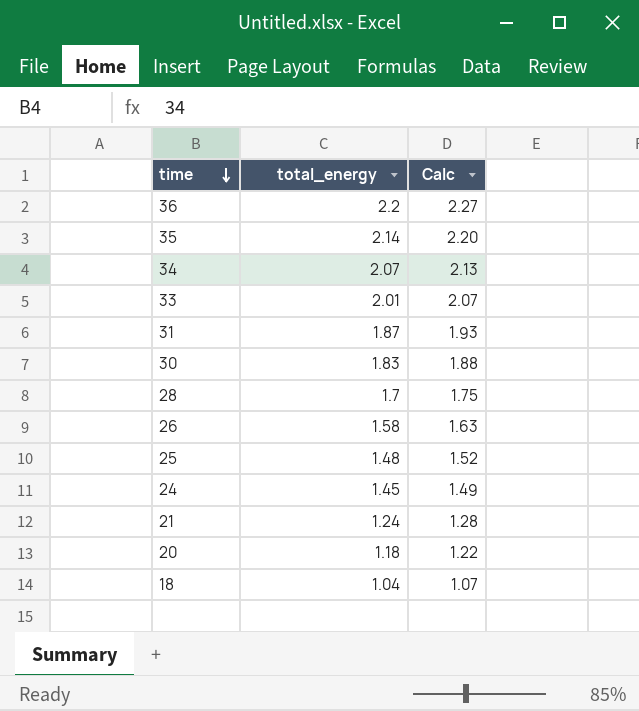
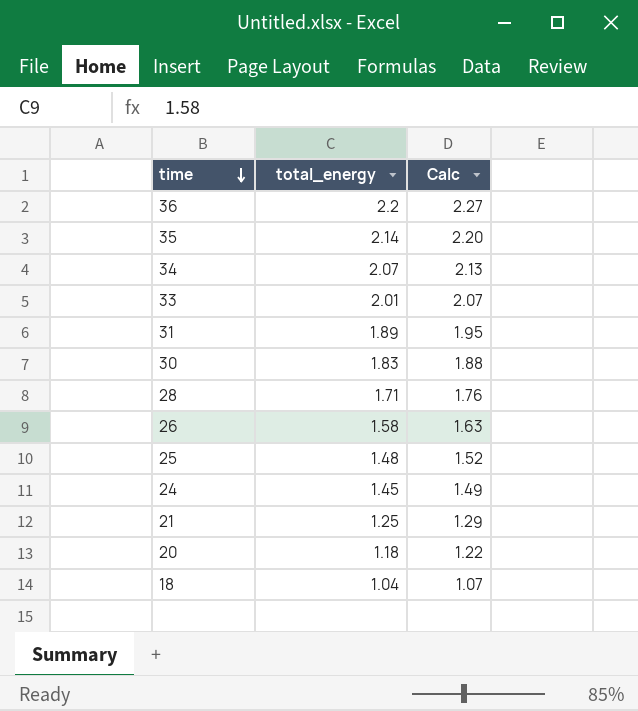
31 | total_energy: 1.87 -> 1.89
31 | Calc: 1.93 -> 1.95
28 | total_energy: 1.7 -> 1.71
28 | Calc: 1.75 -> 1.76
21 | total_energy: 1.24 -> 1.25
21 | Calc: 1.28 -> 1.29

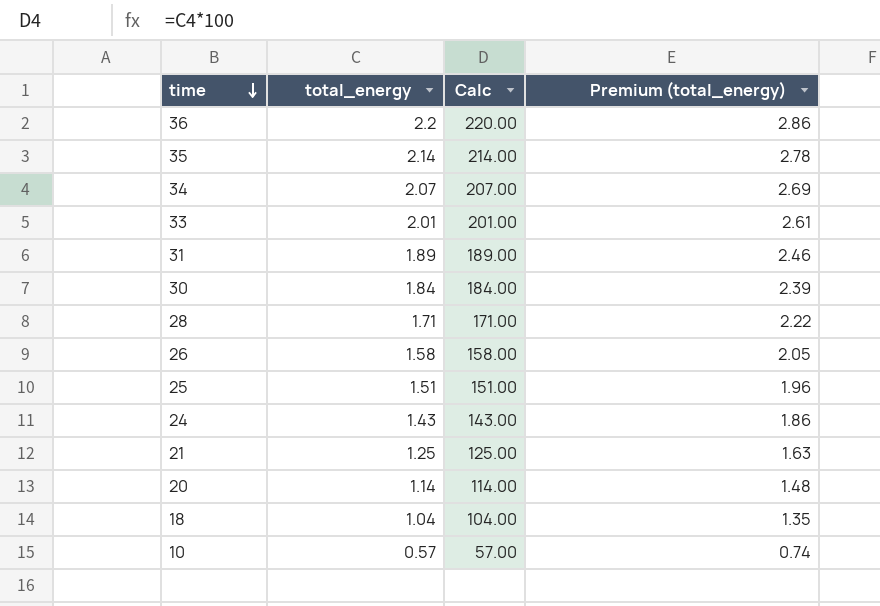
column Calc | formula: [total_energy] * 1.03 -> [total_energy] * 100
column Premium (total_energy) | formula: none -> [total_energy] * 1.3
30 | total_energy: 1.83 -> 1.84
25 | total_energy: 1.48 -> 1.51
24 | total_energy: 1.45 -> 1.43
20 | total_energy: 1.18 -> 1.14
row 10: none -> 0.57 | 57.00 | 0.74

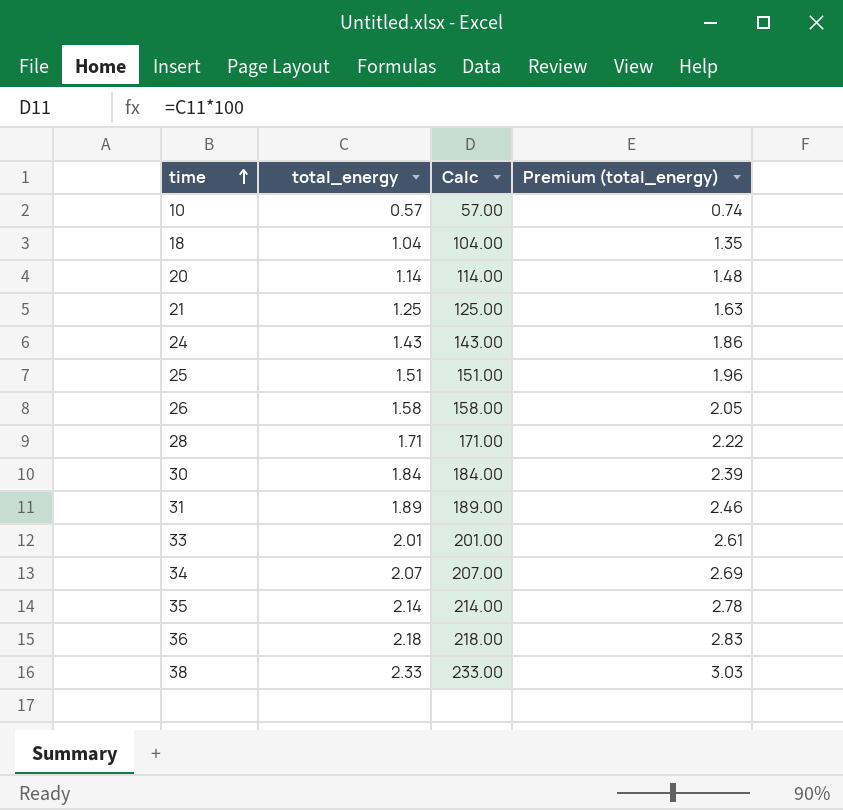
row order: time descending -> time ascending
36 | total_energy: 2.2 -> 2.18
36 | Calc: 220.00 -> 218.00
36 | Premium (total_energy): 2.86 -> 2.83
row 38: none -> 2.33 | 233.00 | 3.03

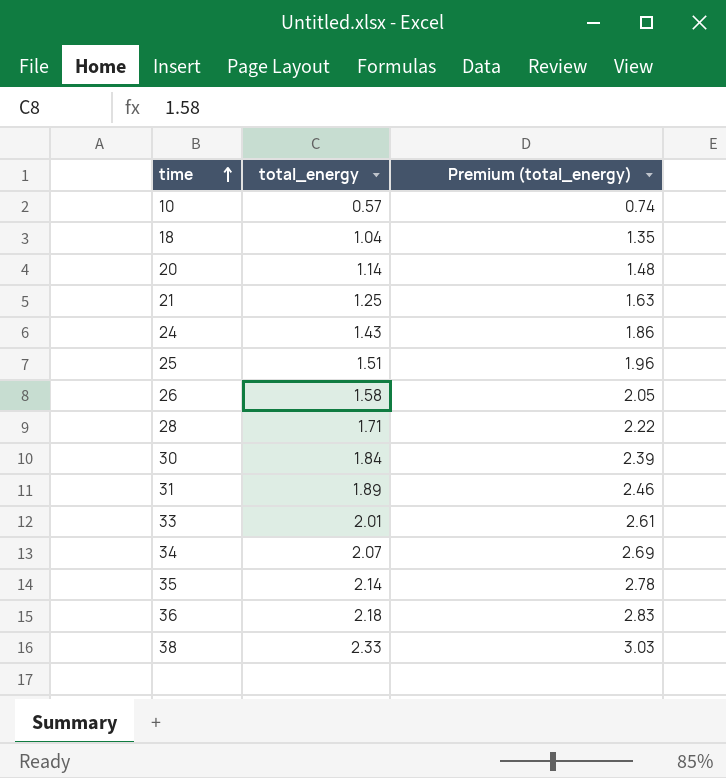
column Calc | formula: [total_energy] * 100 -> none

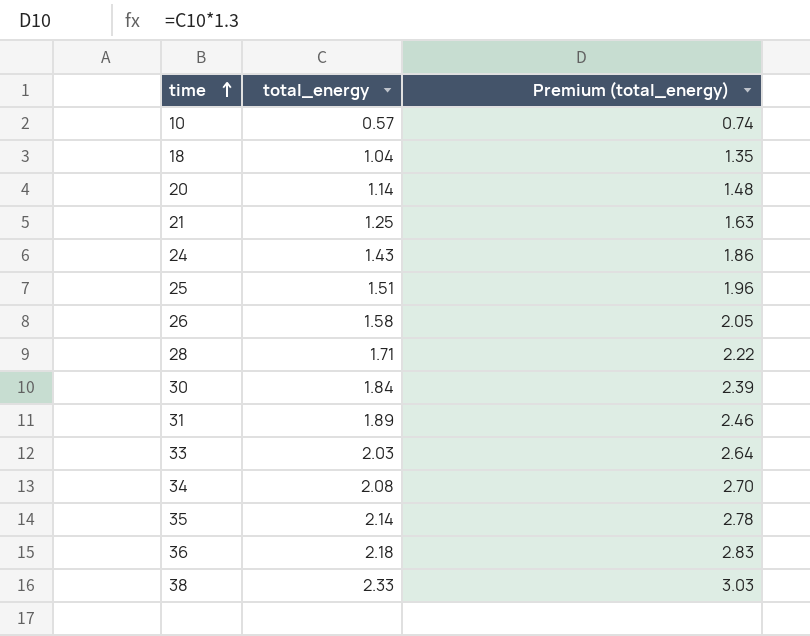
33 | total_energy: 2.01 -> 2.03
33 | Premium (total_energy): 2.61 -> 2.64
34 | total_energy: 2.07 -> 2.08
34 | Premium (total_energy): 2.69 -> 2.70

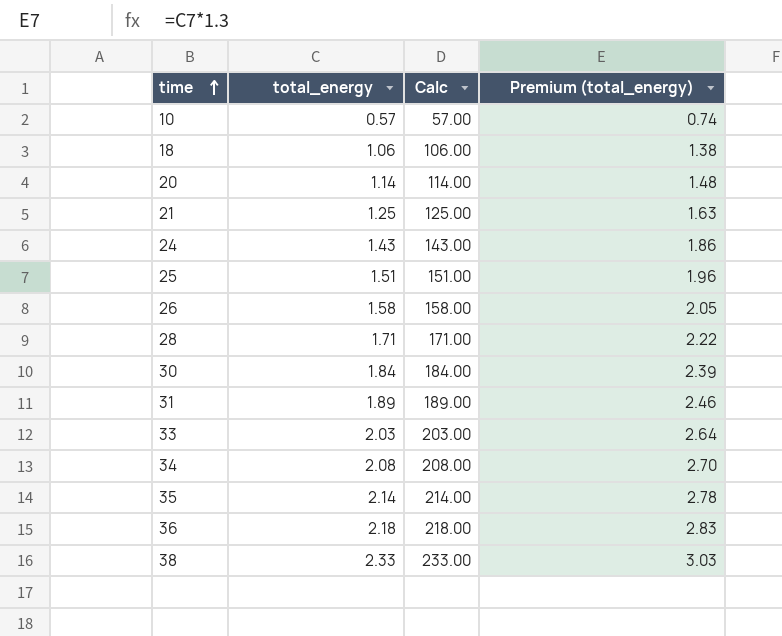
column Calc | formula: none -> [total_energy] * 100
18 | total_energy: 1.04 -> 1.06
18 | Premium (total_energy): 1.35 -> 1.38

